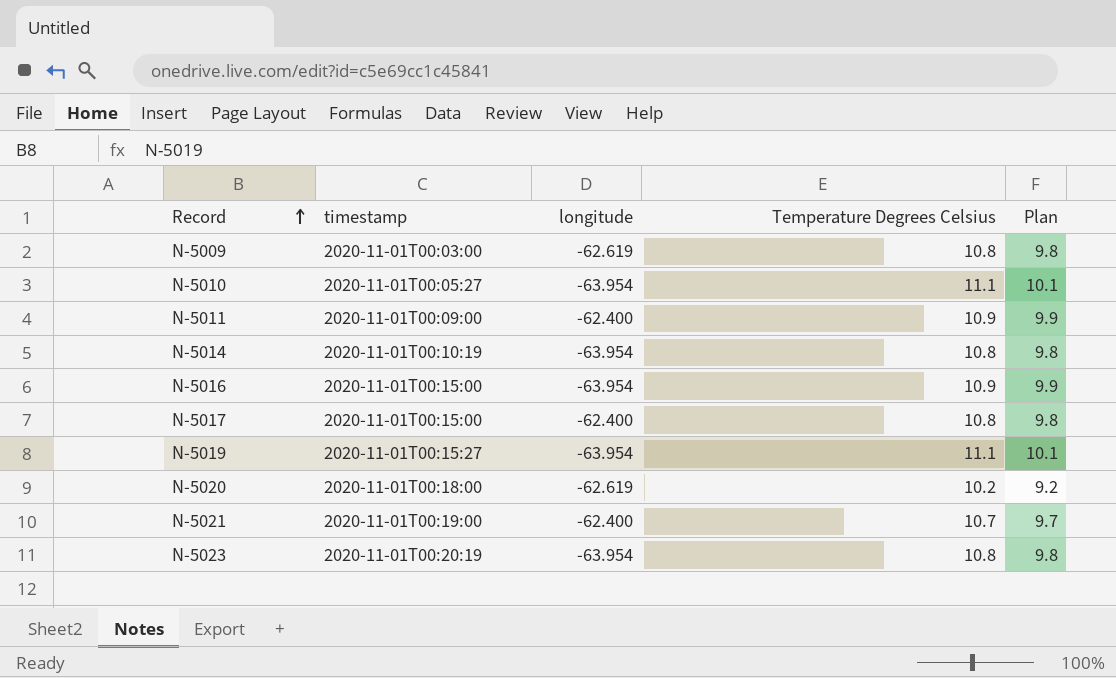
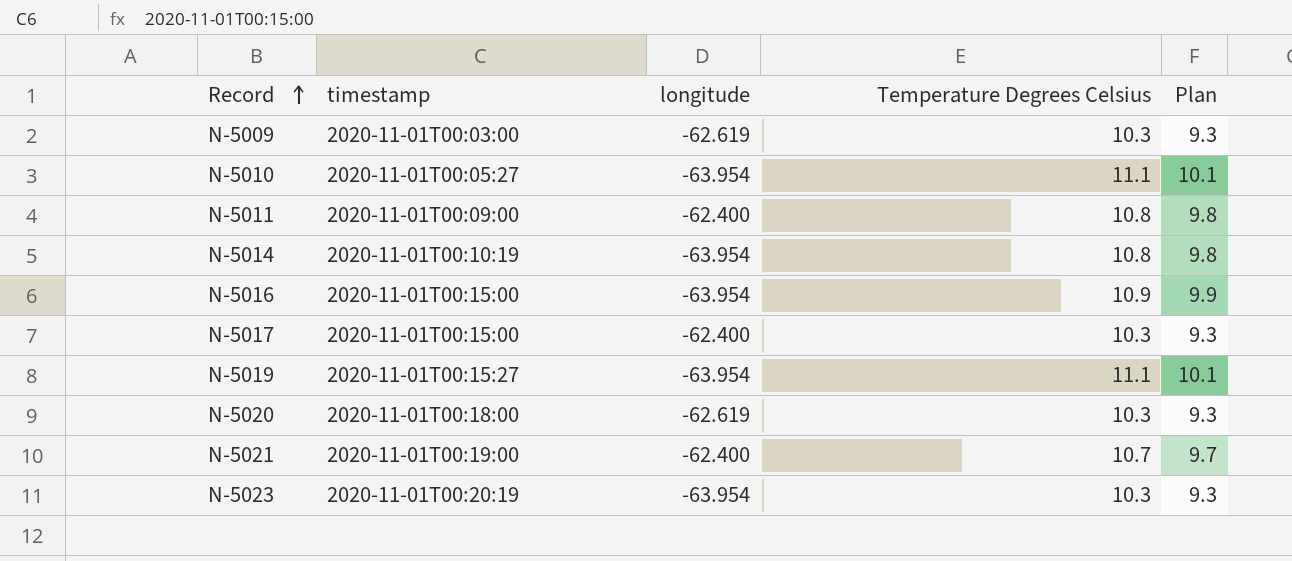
N-5009 | Temperature Degrees Celsius: 10.8 -> 10.3
N-5009 | Plan: 9.8 -> 9.3
N-5011 | Temperature Degrees Celsius: 10.9 -> 10.8
N-5011 | Plan: 9.9 -> 9.8
N-5017 | Temperature Degrees Celsius: 10.8 -> 10.3
N-5017 | Plan: 9.8 -> 9.3
N-5020 | Temperature Degrees Celsius: 10.2 -> 10.3
N-5020 | Plan: 9.2 -> 9.3
N-5023 | Temperature Degrees Celsius: 10.8 -> 10.3
N-5023 | Plan: 9.8 -> 9.3

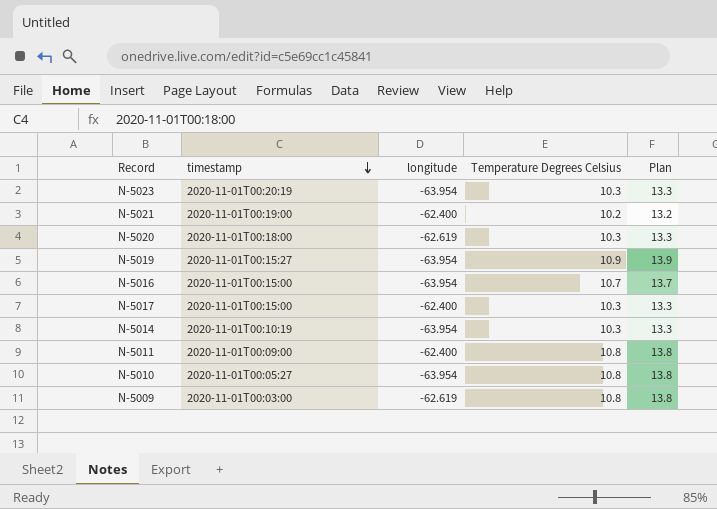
row order: Record ascending -> timestamp descending
column Plan | formula: [Temperature Degrees Celsius] - 1 -> [Temperature Degrees Celsius] + 3
N-5021 | Temperature Degrees Celsius: 10.7 -> 10.2
N-5019 | Temperature Degrees Celsius: 11.1 -> 10.9
N-5016 | Temperature Degrees Celsius: 10.9 -> 10.7
N-5014 | Temperature Degrees Celsius: 10.8 -> 10.3
N-5010 | Temperature Degrees Celsius: 11.1 -> 10.8
N-5009 | Temperature Degrees Celsius: 10.3 -> 10.8

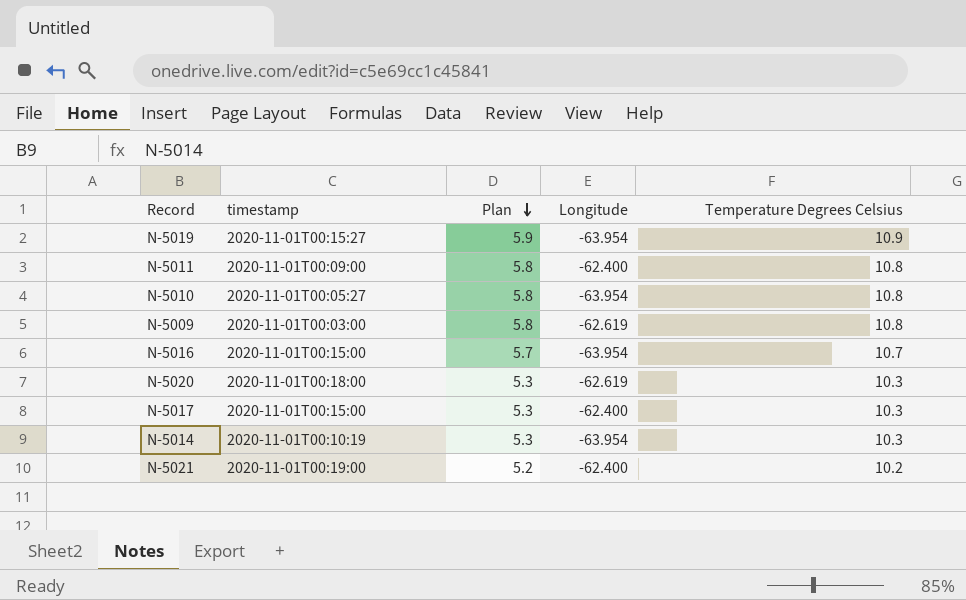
row order: timestamp descending -> Plan descending
column Plan | formula: [Temperature Degrees Celsius] + 3 -> [Temperature Degrees Celsius] - 5
column Plan | position: 5 -> 3
column name: longitude -> Longitude
row N-5023: 2020-11-01T00:20:19 | -63.954 | 10.3 | 13.3 -> none

